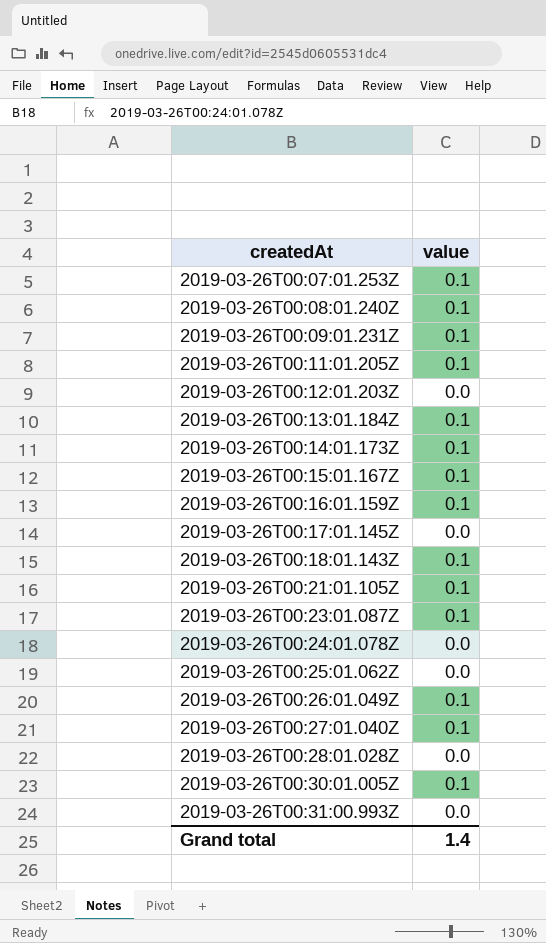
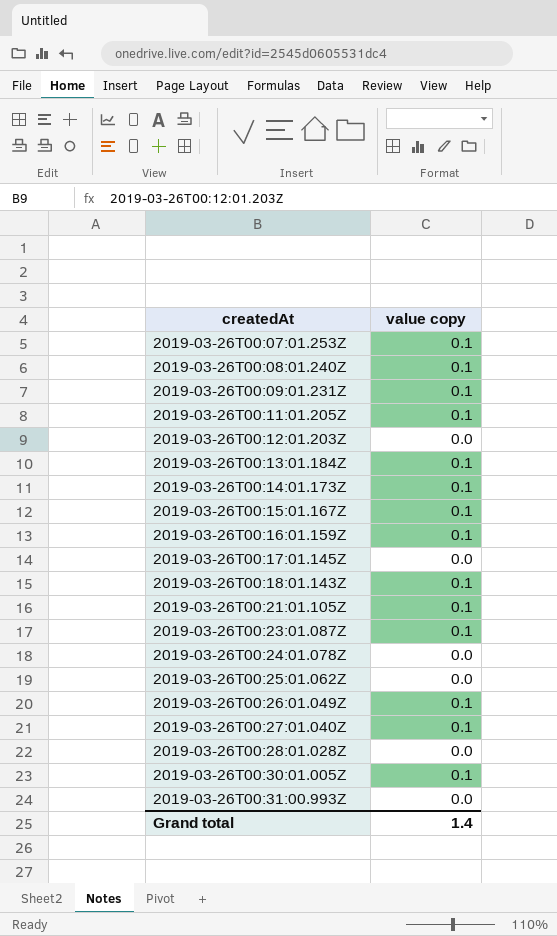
column name: value -> value copy

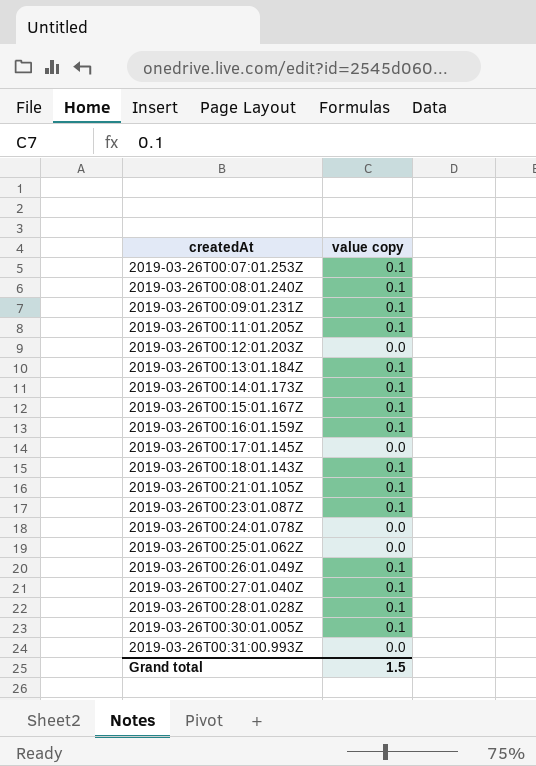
2019-03-26T00:28:01.028Z | value copy: 0.0 -> 0.1
Grand total | value copy: 1.4 -> 1.5

